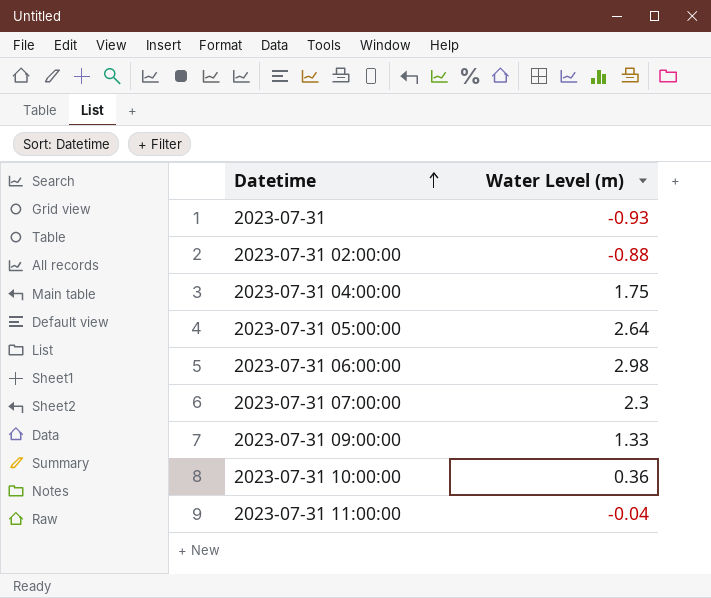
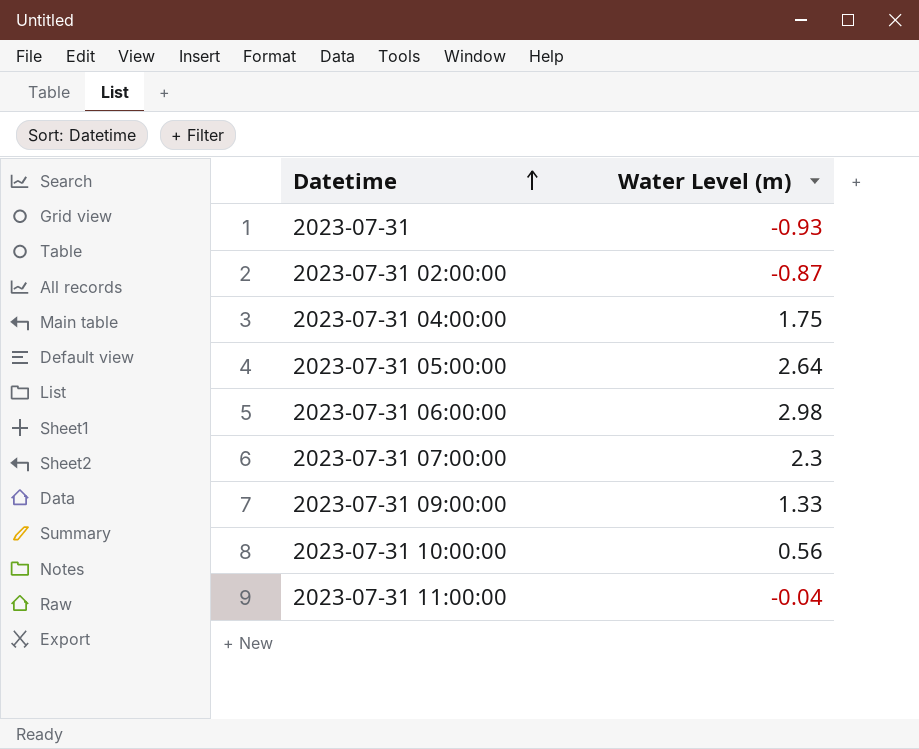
2023-07-31 02:00:00 | Water Level (m): -0.88 -> -0.87
2023-07-31 10:00:00 | Water Level (m): 0.36 -> 0.56

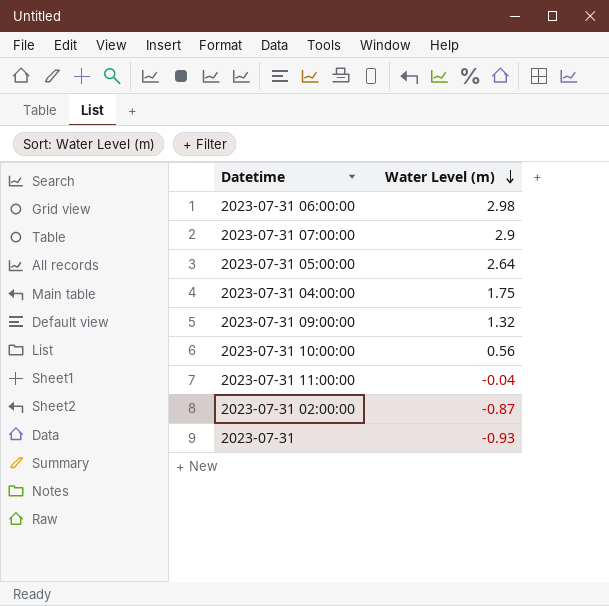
row order: Datetime ascending -> Water Level (m) descending
2023-07-31 07:00:00 | Water Level (m): 2.3 -> 2.9
2023-07-31 09:00:00 | Water Level (m): 1.33 -> 1.32

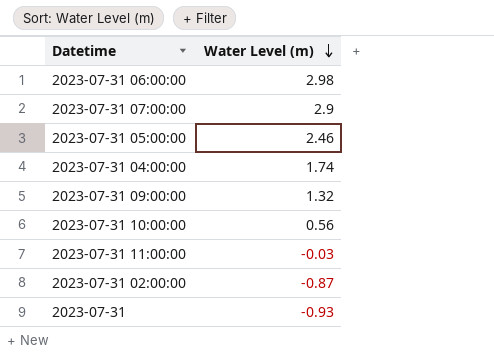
2023-07-31 05:00:00 | Water Level (m): 2.64 -> 2.46
2023-07-31 04:00:00 | Water Level (m): 1.75 -> 1.74
2023-07-31 11:00:00 | Water Level (m): -0.04 -> -0.03

